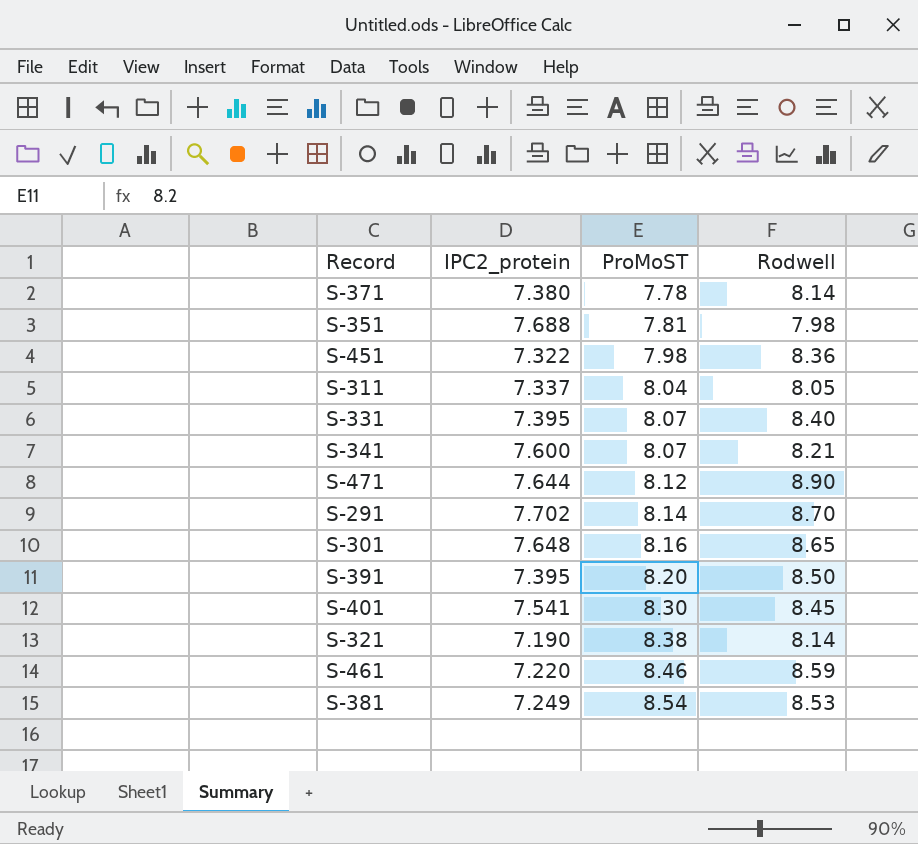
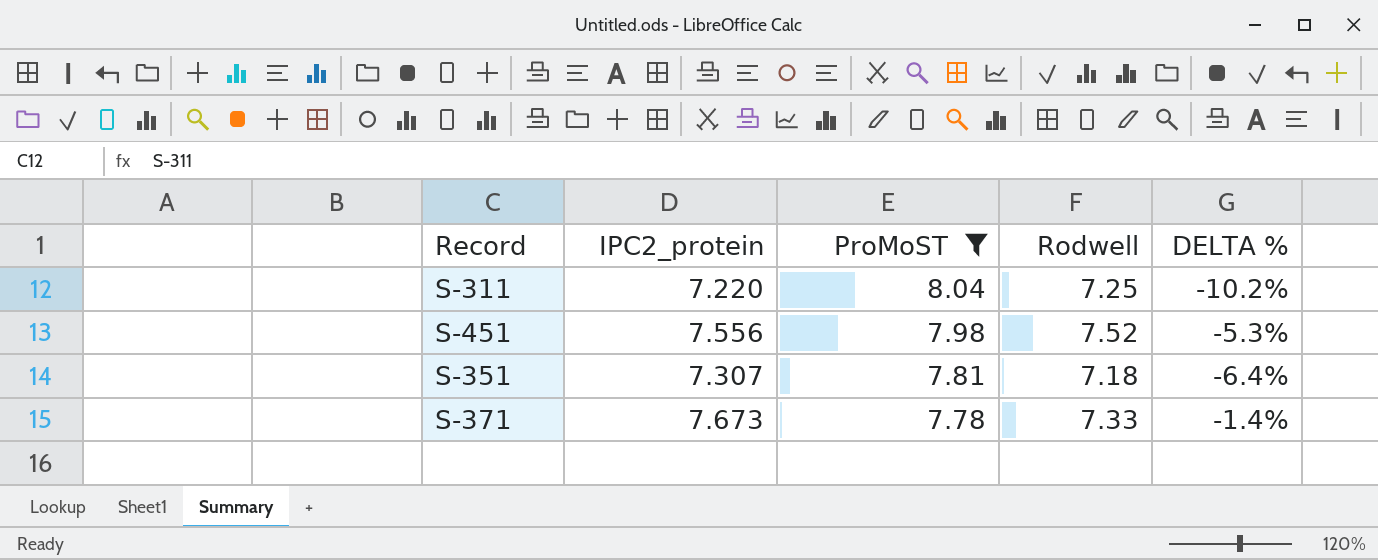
filter: none -> ProMoST <= 8.04
row order: ProMoST ascending -> ProMoST descending
column DELTA % | formula: none -> ([IPC2_protein] - [ProMoST]) / [ProMoST]
S-311 | IPC2_protein: 7.337 -> 7.220
S-311 | Rodwell: 8.05 -> 7.25
S-451 | IPC2_protein: 7.322 -> 7.556
S-451 | Rodwell: 8.36 -> 7.52
S-351 | IPC2_protein: 7.688 -> 7.307
S-351 | Rodwell: 7.98 -> 7.18
S-371 | IPC2_protein: 7.380 -> 7.673
S-371 | Rodwell: 8.14 -> 7.33

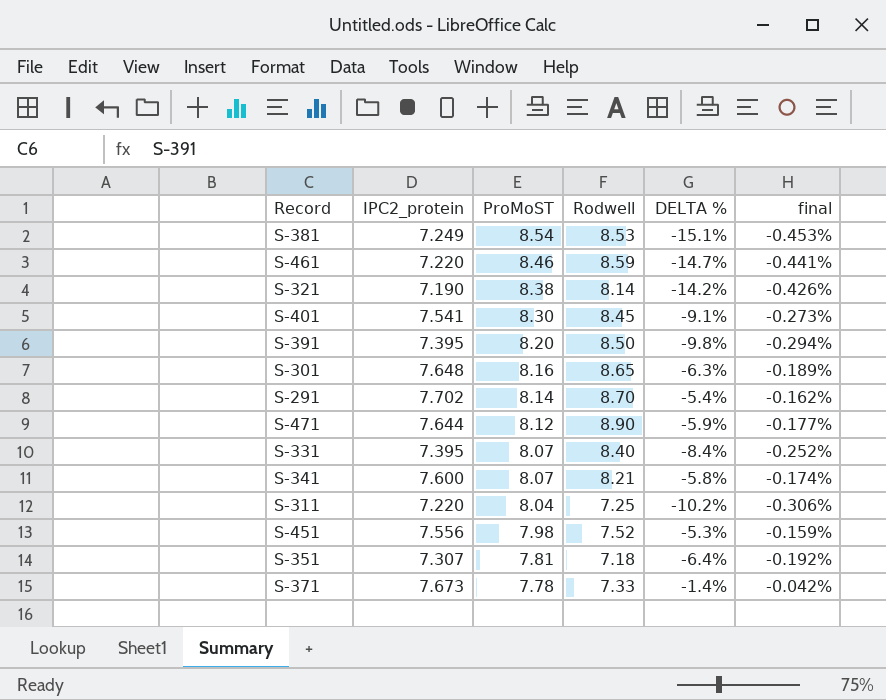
filter: ProMoST <= 8.04 -> none
column final | formula: none -> [DELTA %] * 0.03

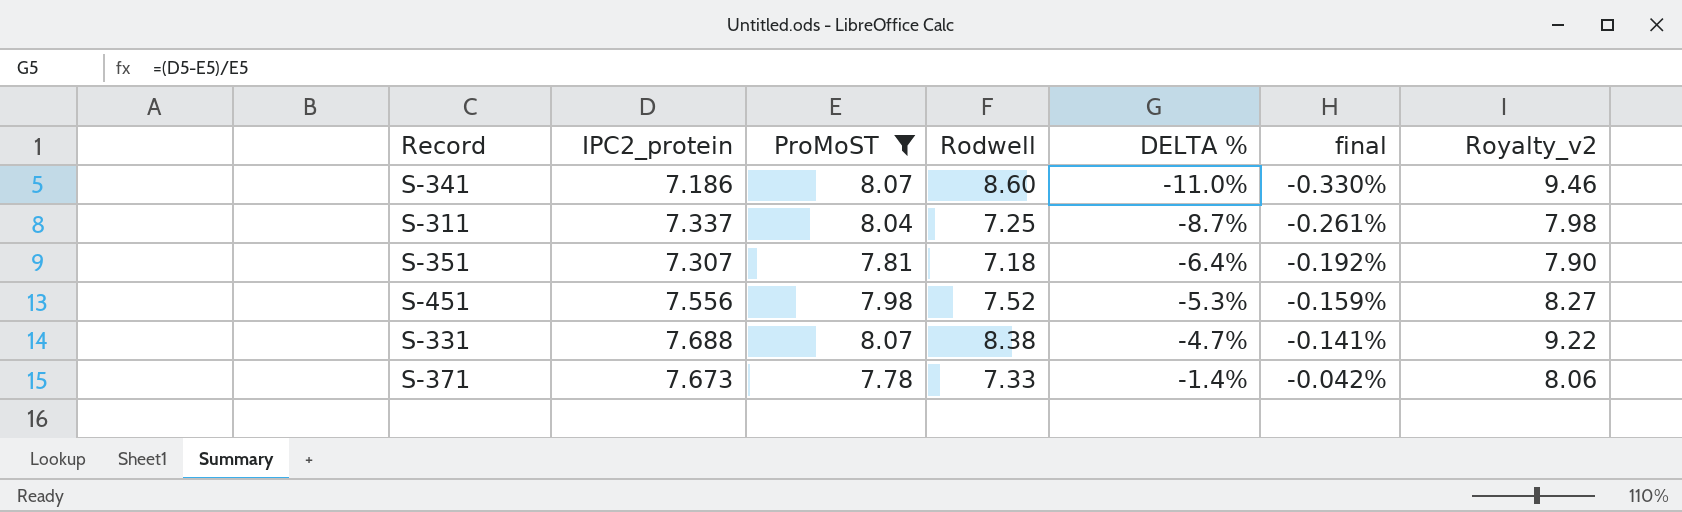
filter: none -> ProMoST <= 8.07
row order: ProMoST descending -> DELTA % ascending
column Royalty_v2 | formula: none -> [Rodwell] * 1.1
S-341 | IPC2_protein: 7.600 -> 7.186
S-341 | Rodwell: 8.21 -> 8.60
S-341 | DELTA %: -5.8% -> -11.0%
S-341 | final: -0.174% -> -0.330%
S-311 | IPC2_protein: 7.220 -> 7.337
S-311 | DELTA %: -10.2% -> -8.7%
S-311 | final: -0.306% -> -0.261%
S-331 | IPC2_protein: 7.395 -> 7.688
S-331 | Rodwell: 8.40 -> 8.38
S-331 | DELTA %: -8.4% -> -4.7%
S-331 | final: -0.252% -> -0.141%

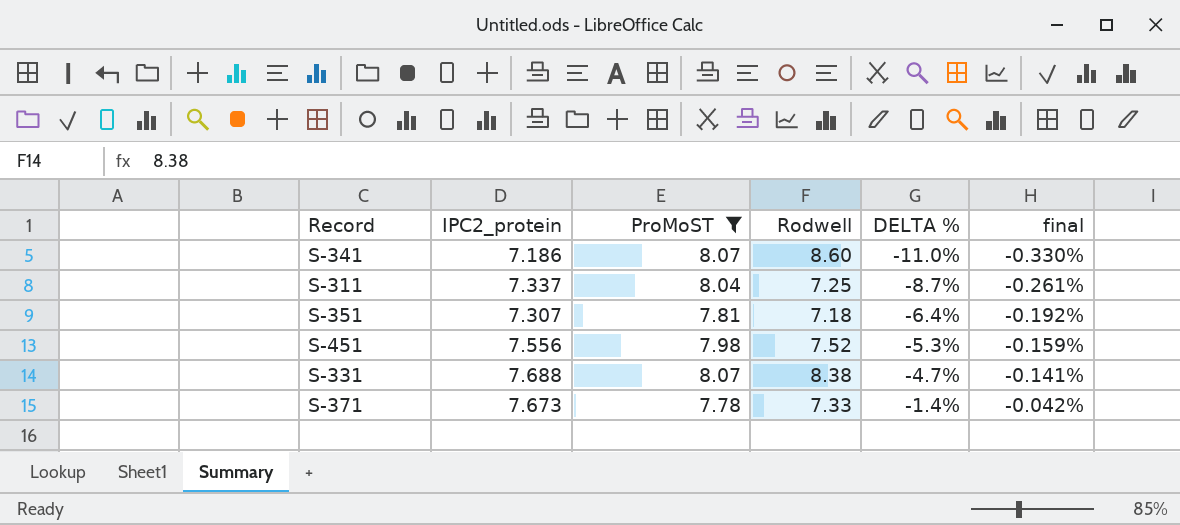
column Royalty_v2 | formula: [Rodwell] * 1.1 -> none

